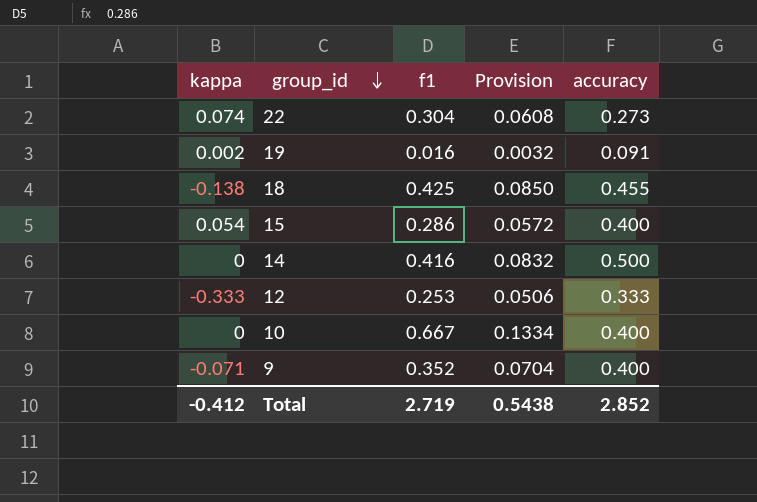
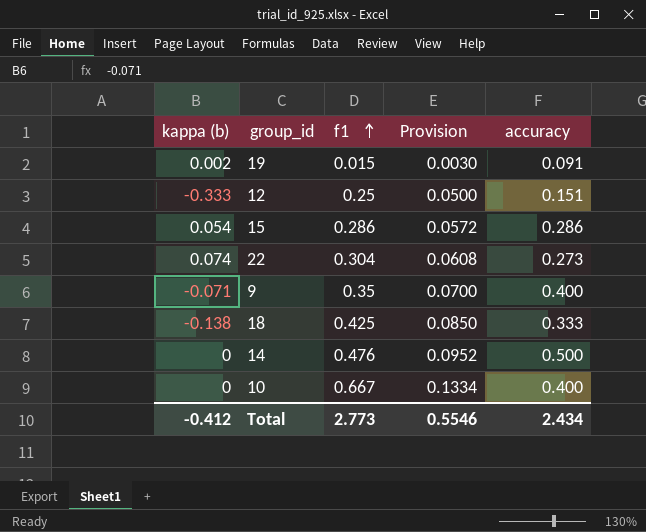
row order: group_id descending -> f1 ascending
column name: kappa -> kappa (b)
19 | f1: 0.016 -> 0.015
19 | Provision: 0.0032 -> 0.0030
12 | f1: 0.253 -> 0.25
12 | Provision: 0.0506 -> 0.0500
12 | accuracy: 0.333 -> 0.151
15 | accuracy: 0.400 -> 0.286
9 | f1: 0.352 -> 0.35
9 | Provision: 0.0704 -> 0.0700
18 | accuracy: 0.455 -> 0.333
14 | f1: 0.416 -> 0.476
14 | Provision: 0.0832 -> 0.0952
Total | f1: 2.719 -> 2.773
Total | Provision: 0.5438 -> 0.5546
Total | accuracy: 2.852 -> 2.434

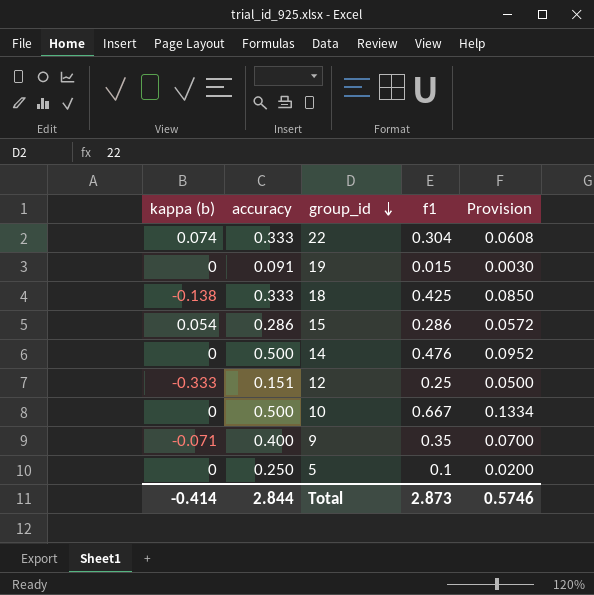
row order: f1 ascending -> group_id descending
column accuracy | position: 5 -> 2
22 | accuracy: 0.273 -> 0.333
19 | kappa (b): 0.002 -> 0
10 | accuracy: 0.400 -> 0.500
row 5: none -> 0 | 0.250 | 0.1 | 0.0200
Total | kappa (b): -0.412 -> -0.414
Total | accuracy: 2.434 -> 2.844
Total | f1: 2.773 -> 2.873
Total | Provision: 0.5546 -> 0.5746

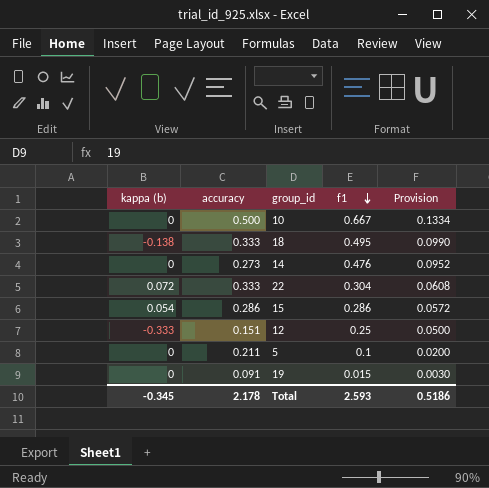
row order: group_id descending -> f1 descending
row 9: -0.071 | 0.400 | 0.35 | 0.0700 -> none
18 | f1: 0.425 -> 0.495
18 | Provision: 0.0850 -> 0.0990
14 | accuracy: 0.500 -> 0.273
22 | kappa (b): 0.074 -> 0.072
5 | accuracy: 0.250 -> 0.211
Total | kappa (b): -0.414 -> -0.345
Total | accuracy: 2.844 -> 2.178
Total | f1: 2.873 -> 2.593
Total | Provision: 0.5746 -> 0.5186

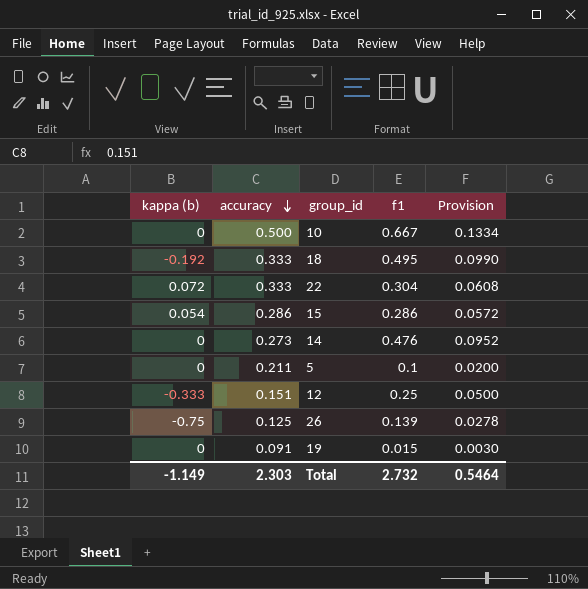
row order: f1 descending -> accuracy descending
18 | kappa (b): -0.138 -> -0.192
row 26: none -> -0.75 | 0.125 | 0.139 | 0.0278
Total | kappa (b): -0.345 -> -1.149
Total | accuracy: 2.178 -> 2.303
Total | f1: 2.593 -> 2.732
Total | Provision: 0.5186 -> 0.5464

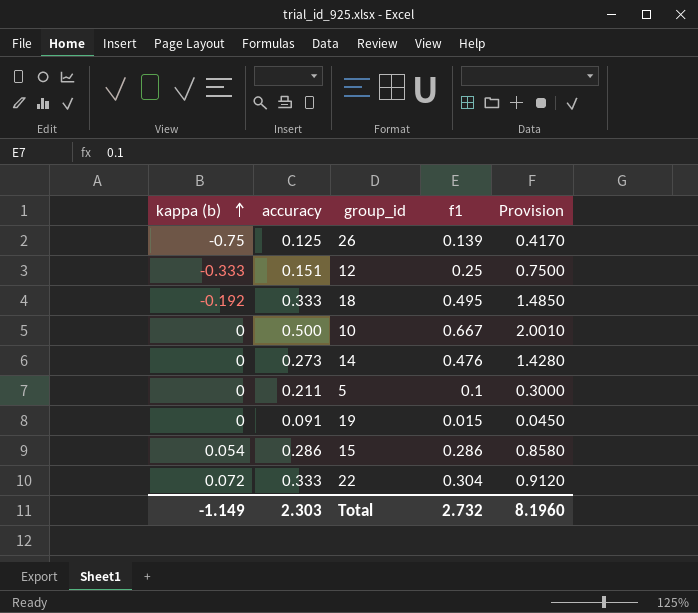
row order: accuracy descending -> kappa (b) ascending
column Provision | formula: [f1] * 0.2 -> [f1] * 3
Total | Provision: 0.5464 -> 8.1960

